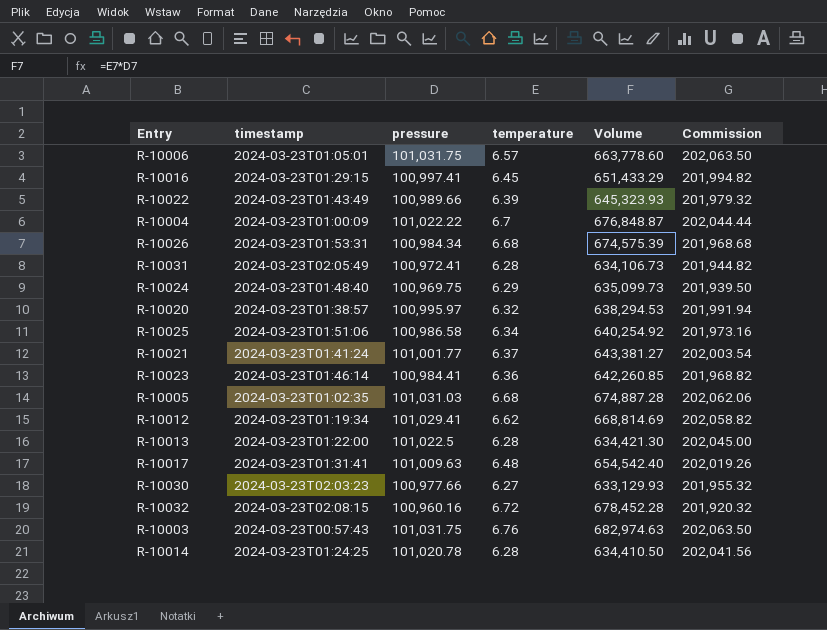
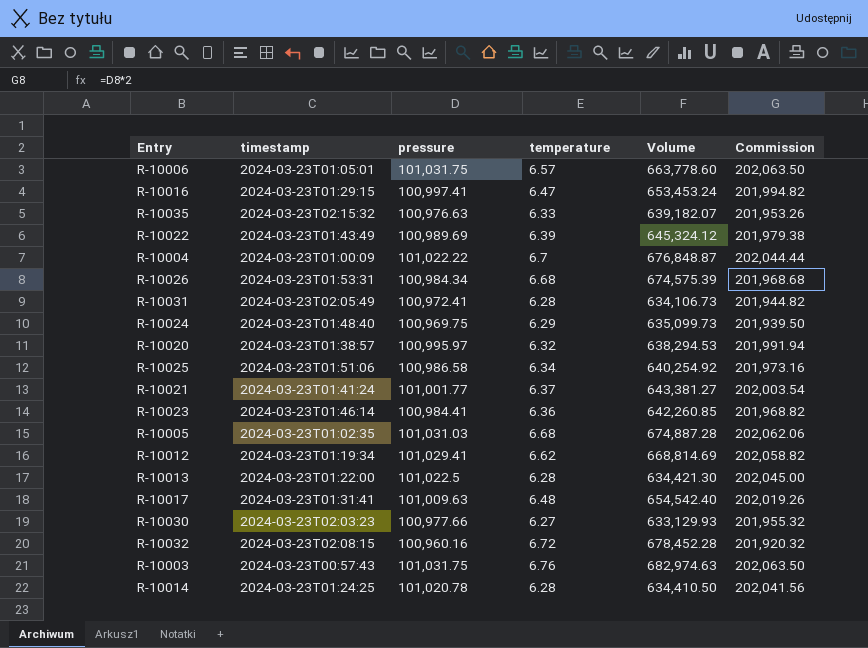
R-10016 | temperature: 6.45 -> 6.47
R-10016 | Volume: 651,433.29 -> 653,453.24
row R-10035: none -> 2024-03-23T02:15:32 | 100,976.63 | 6.33 | 639,182.07 | 201,953.26
R-10022 | pressure: 100,989.66 -> 100,989.69
R-10022 | Volume: 645,323.93 -> 645,324.12
R-10022 | Commission: 201,979.32 -> 201,979.38

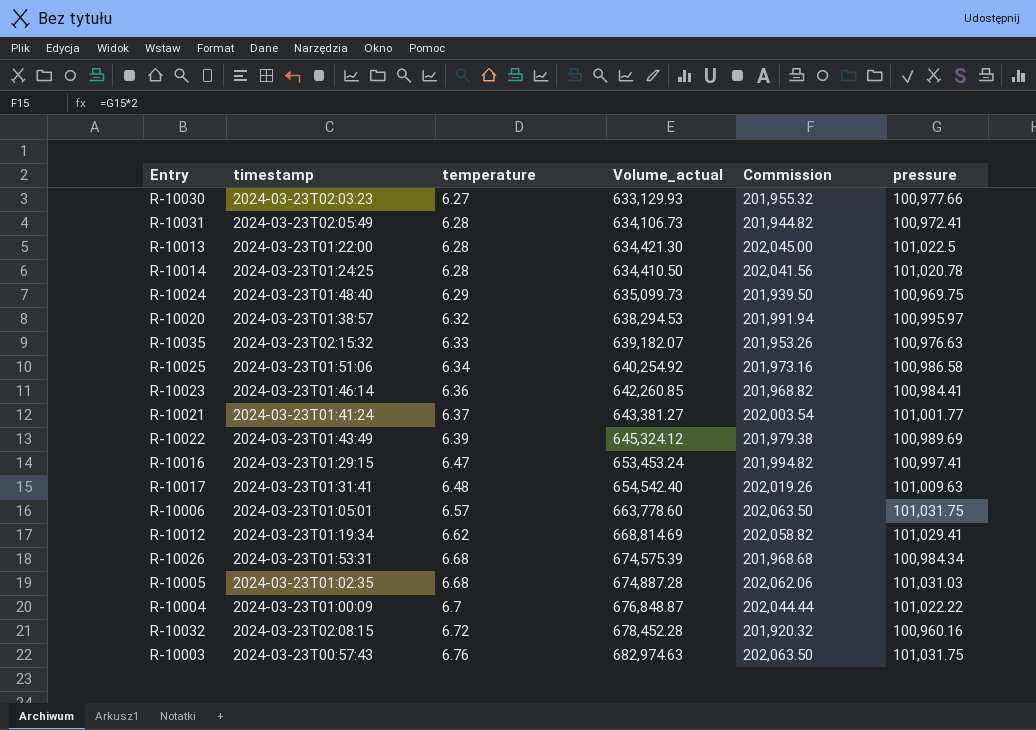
row order: none -> temperature ascending
column name: Volume -> Volume_actual
column pressure | position: 3 -> 6

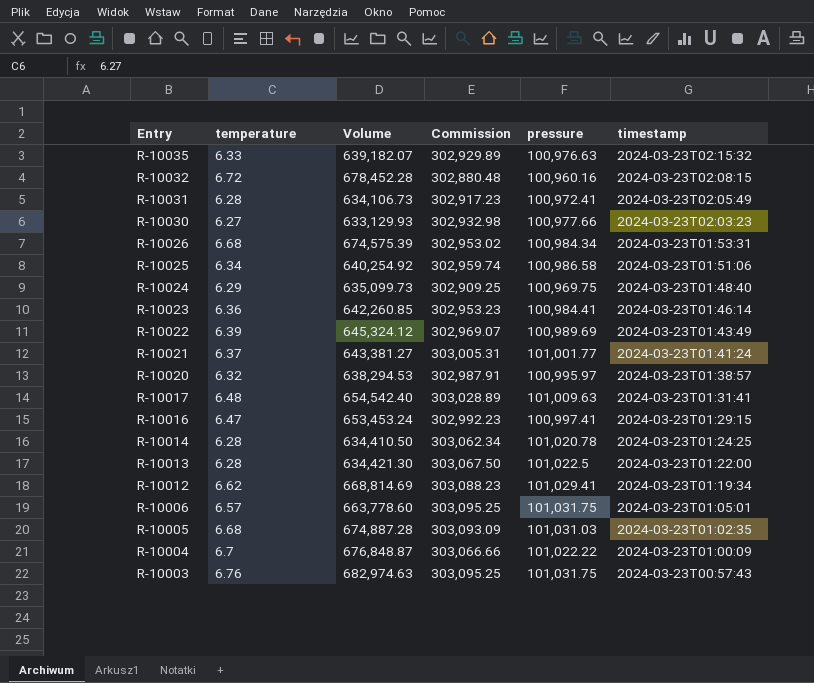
row order: temperature ascending -> Entry descending
column name: Volume_actual -> Volume
column Commission | formula: [pressure] * 2 -> [pressure] * 3
column timestamp | position: 2 -> 6

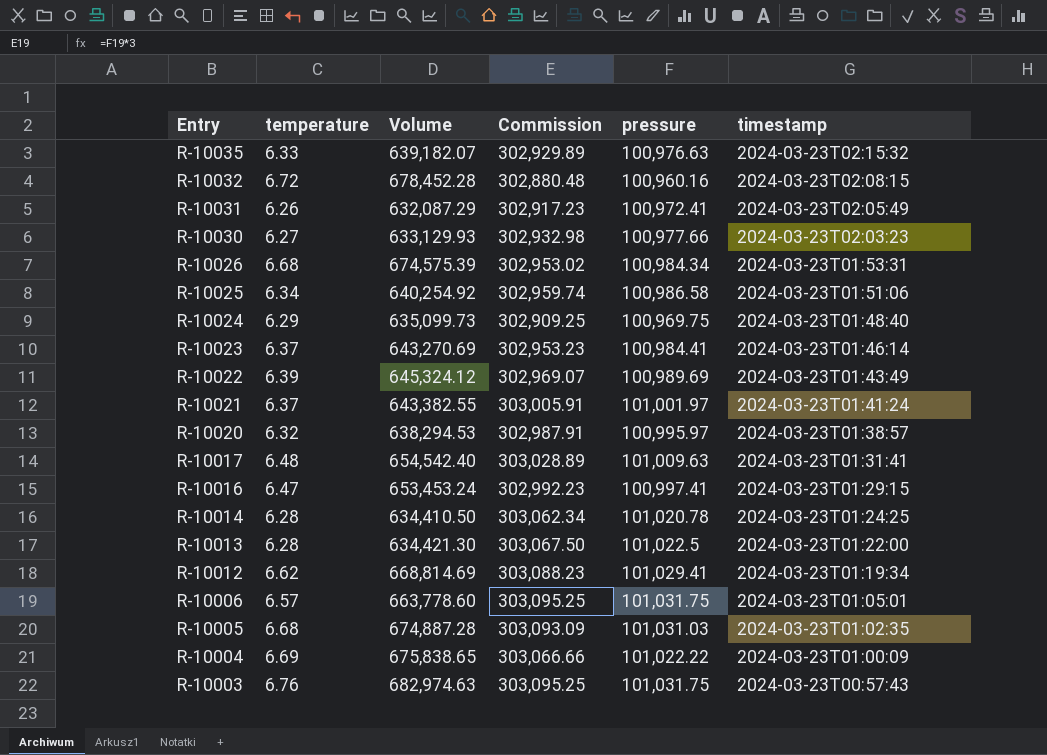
R-10031 | temperature: 6.28 -> 6.26
R-10031 | Volume: 634,106.73 -> 632,087.29
R-10023 | temperature: 6.36 -> 6.37
R-10023 | Volume: 642,260.85 -> 643,270.69
R-10021 | Volume: 643,381.27 -> 643,382.55
R-10021 | Commission: 303,005.31 -> 303,005.91
R-10021 | pressure: 101,001.77 -> 101,001.97
R-10004 | temperature: 6.7 -> 6.69
R-10004 | Volume: 676,848.87 -> 675,838.65

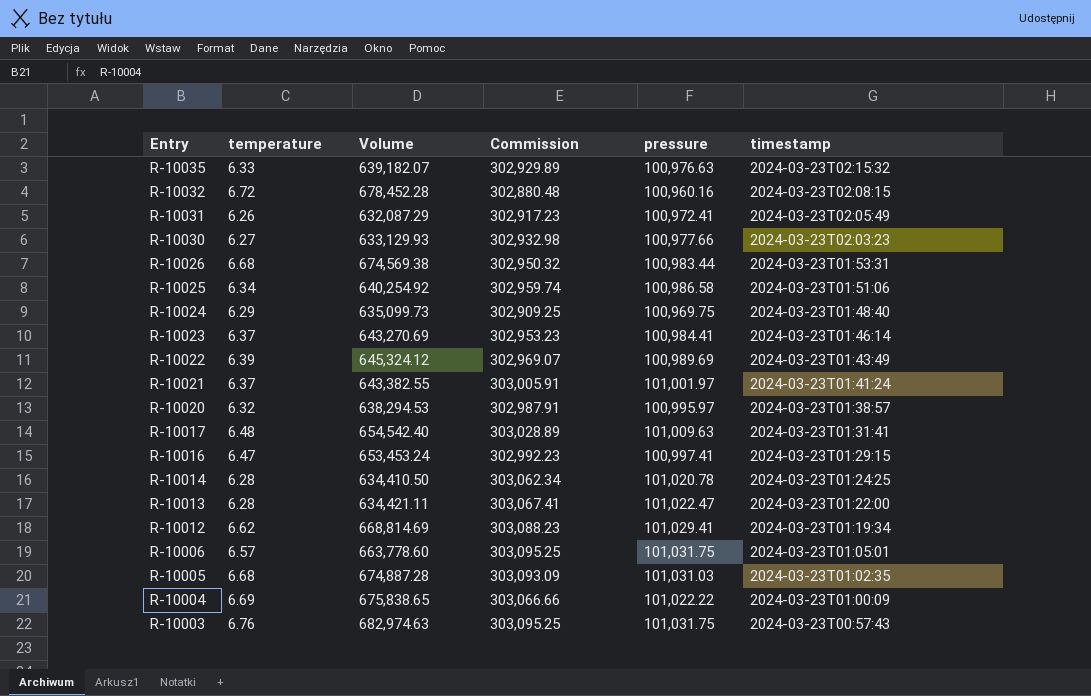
R-10026 | Volume: 674,575.39 -> 674,569.38
R-10026 | Commission: 302,953.02 -> 302,950.32
R-10026 | pressure: 100,984.34 -> 100,983.44
R-10013 | Volume: 634,421.30 -> 634,421.11
R-10013 | Commission: 303,067.50 -> 303,067.41
R-10013 | pressure: 101,022.5 -> 101,022.47

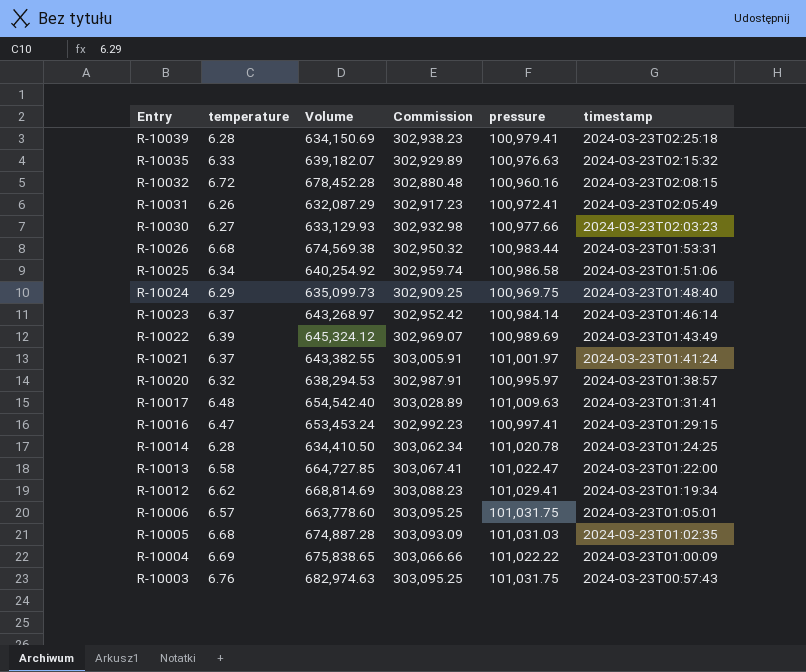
row R-10039: none -> 6.28 | 634,150.69 | 302,938.23 | 100,979.41 | 2024-03-23T02:25:18
R-10023 | Volume: 643,270.69 -> 643,268.97
R-10023 | Commission: 302,953.23 -> 302,952.42
R-10023 | pressure: 100,984.41 -> 100,984.14
R-10013 | temperature: 6.28 -> 6.58
R-10013 | Volume: 634,421.11 -> 664,727.85

